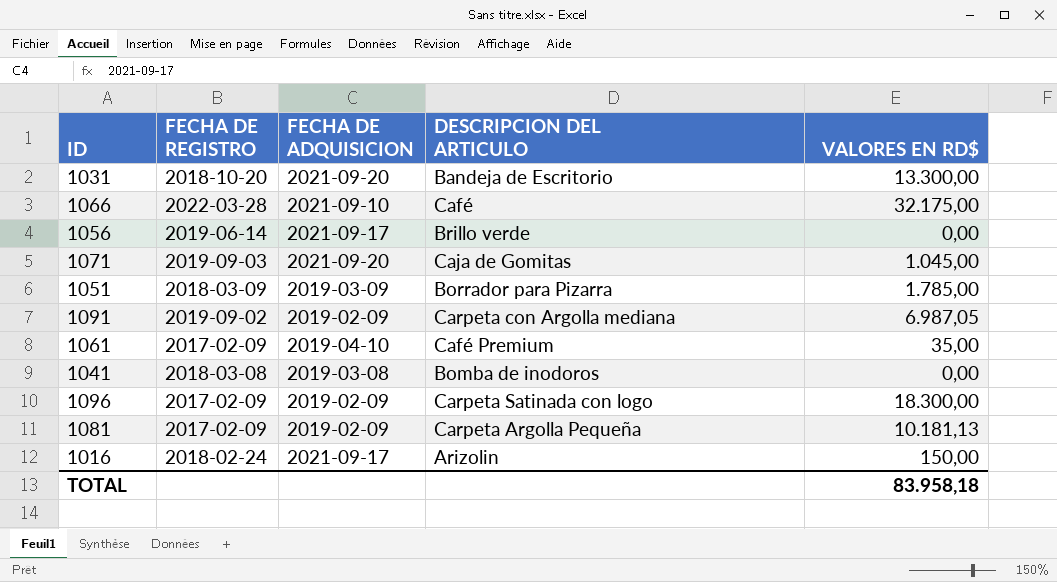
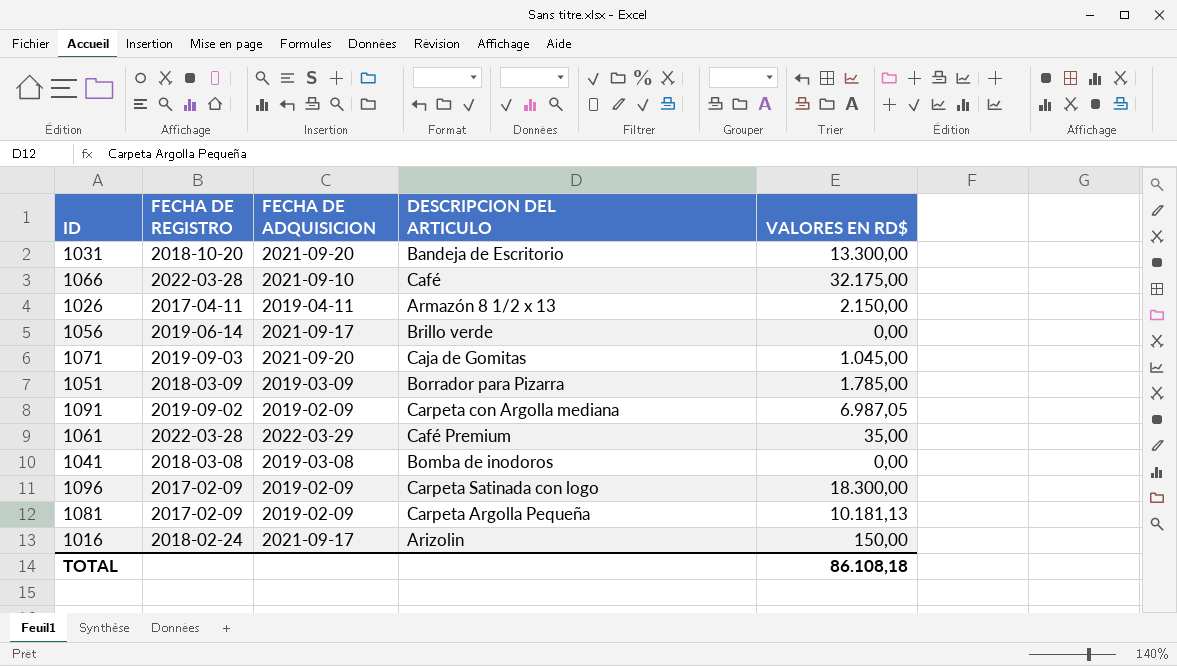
row 1026: none -> 2017-04-11 | 2019-04-11 | Armazón 8 1/2 x 13 | 2.150,00
1061 | FECHA DE REGISTRO: 2017-02-09 -> 2022-03-28
1061 | FECHA DE ADQUISICION: 2019-04-10 -> 2022-03-29
TOTAL | VALORES EN RD$: 83.958,18 -> 86.108,18

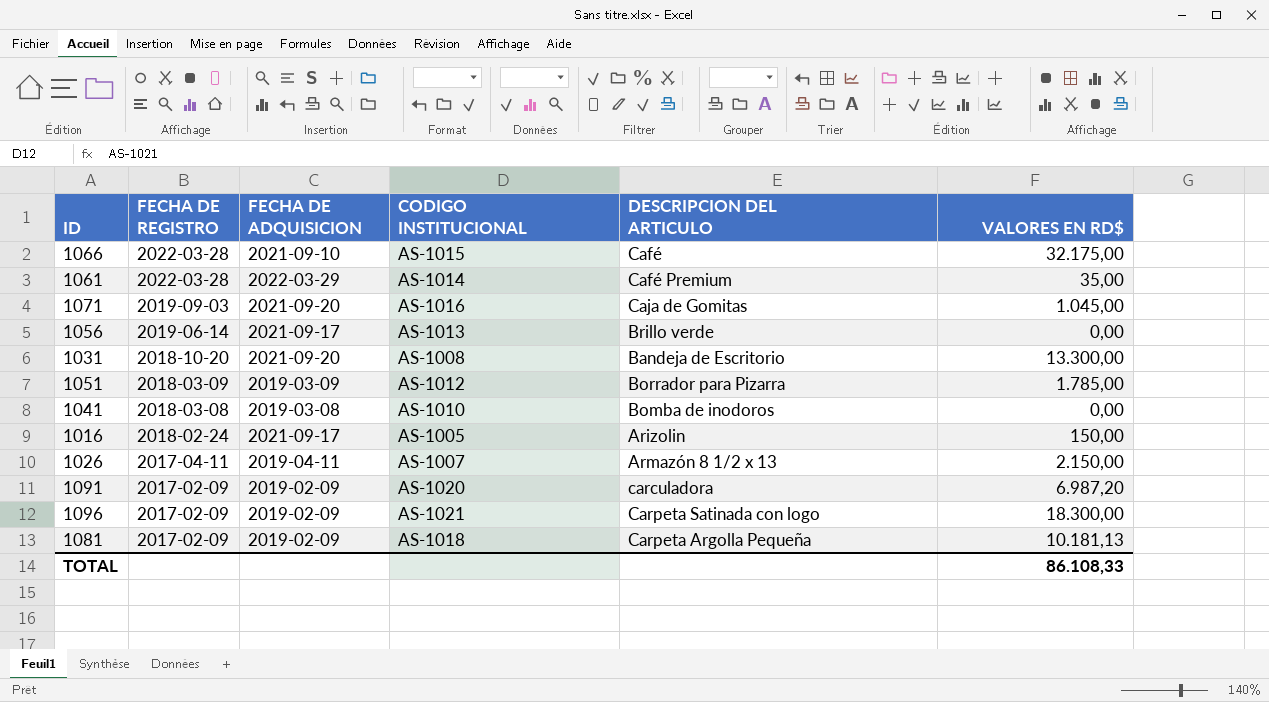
row order: none -> FECHA DE REGISTRO descending
column CODIGO INSTITUCIONAL | position: none -> 4
1091 | FECHA DE REGISTRO: 2019-09-02 -> 2017-02-09
1091 | DESCRIPCION DEL ARTICULO: Carpeta con Argolla mediana -> carculadora
1091 | VALORES EN RD$: 6.987,05 -> 6.987,20
TOTAL | VALORES EN RD$: 86.108,18 -> 86.108,33

